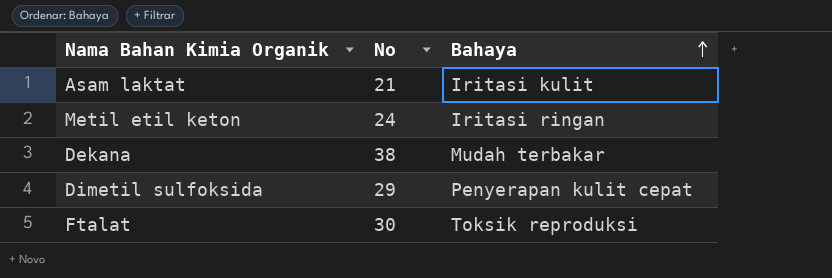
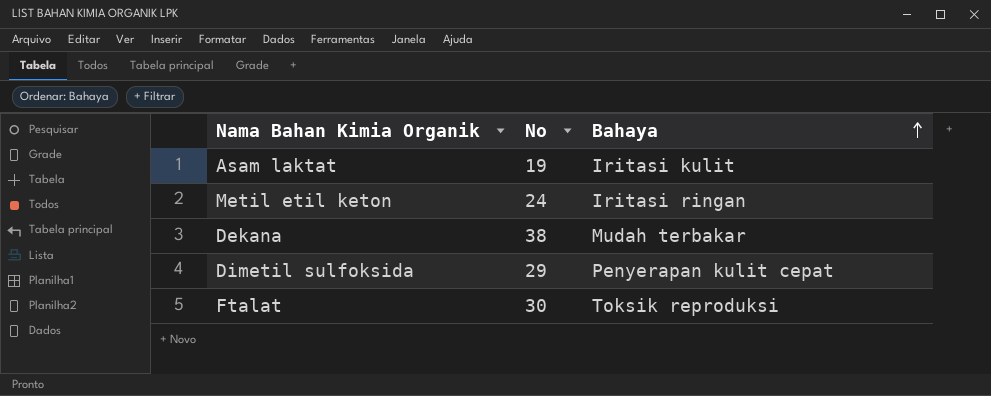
Asam laktat | No: 21 -> 19

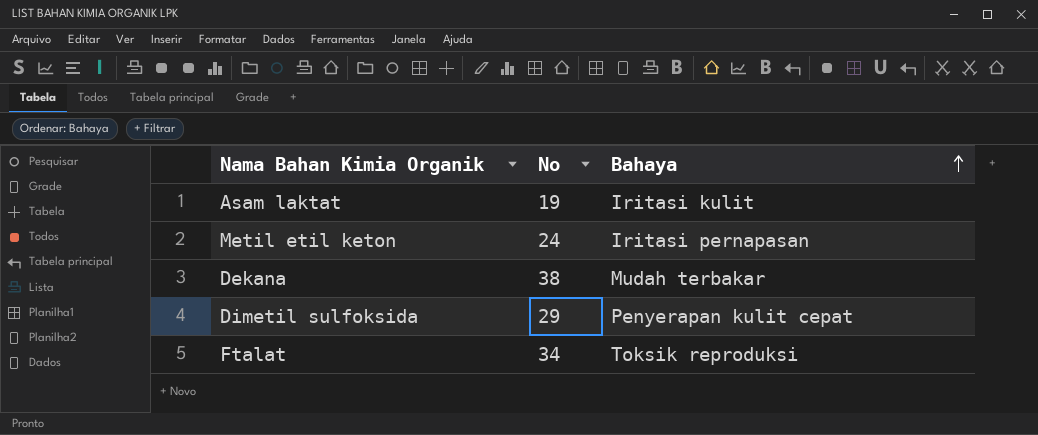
Metil etil keton | Bahaya: Iritasi ringan -> Iritasi pernapasan
Ftalat | No: 30 -> 34

